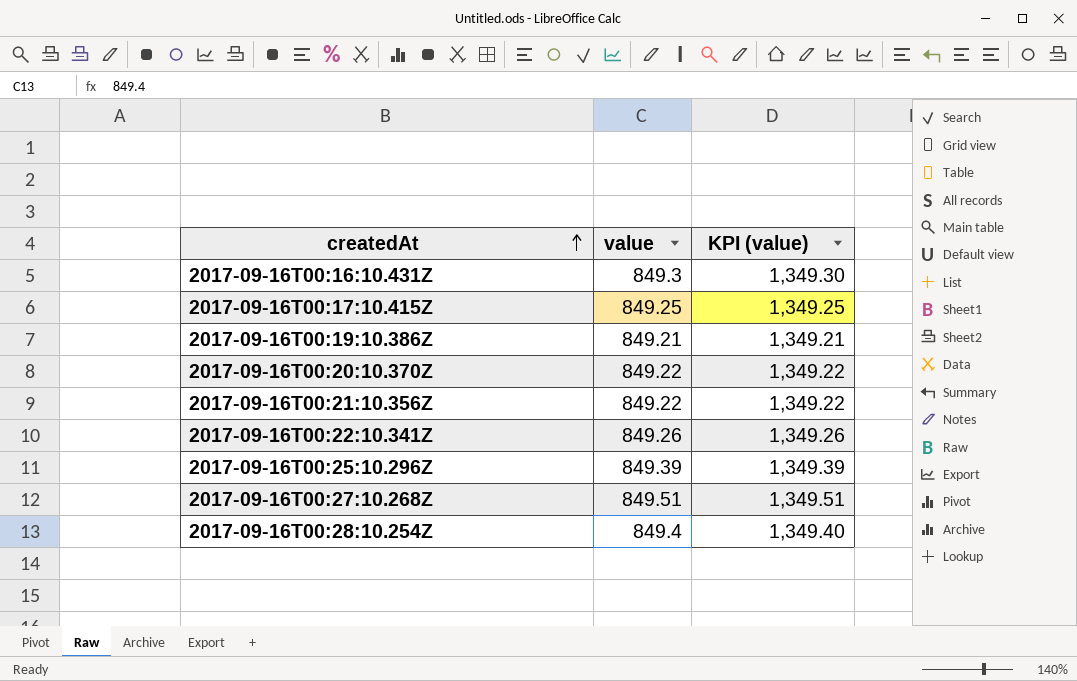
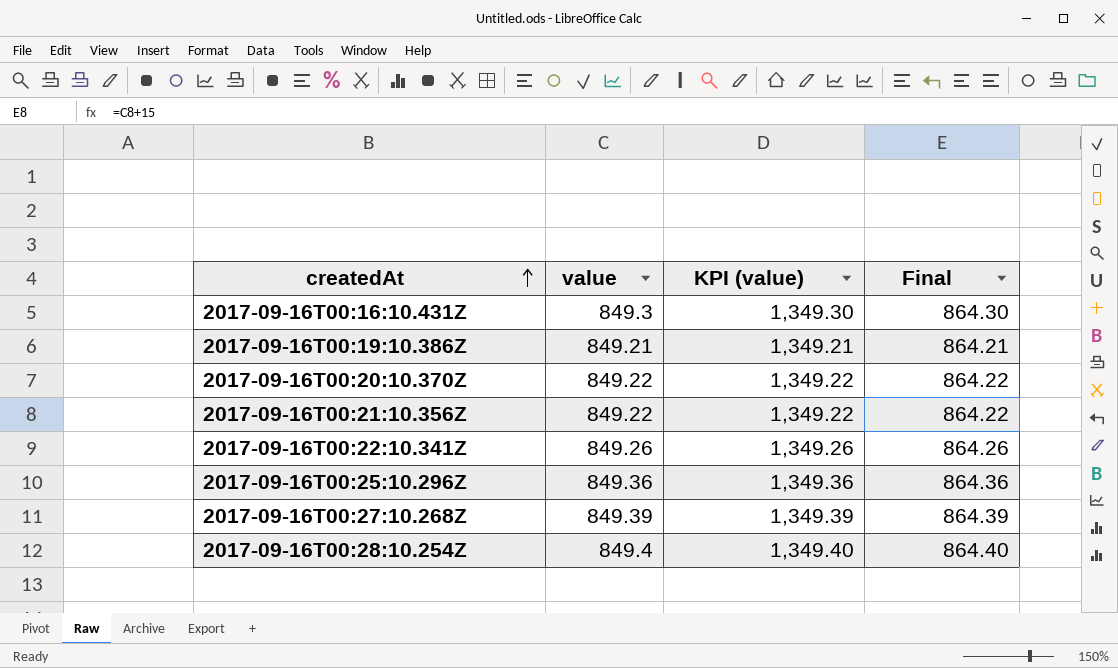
column Final | formula: none -> [value] + 15
row 2017-09-16T00:17:10.415Z: 849.25 | 1,349.25 -> none
2017-09-16T00:25:10.296Z | value: 849.39 -> 849.36
2017-09-16T00:25:10.296Z | KPI (value): 1,349.39 -> 1,349.36
2017-09-16T00:27:10.268Z | value: 849.51 -> 849.39
2017-09-16T00:27:10.268Z | KPI (value): 1,349.51 -> 1,349.39

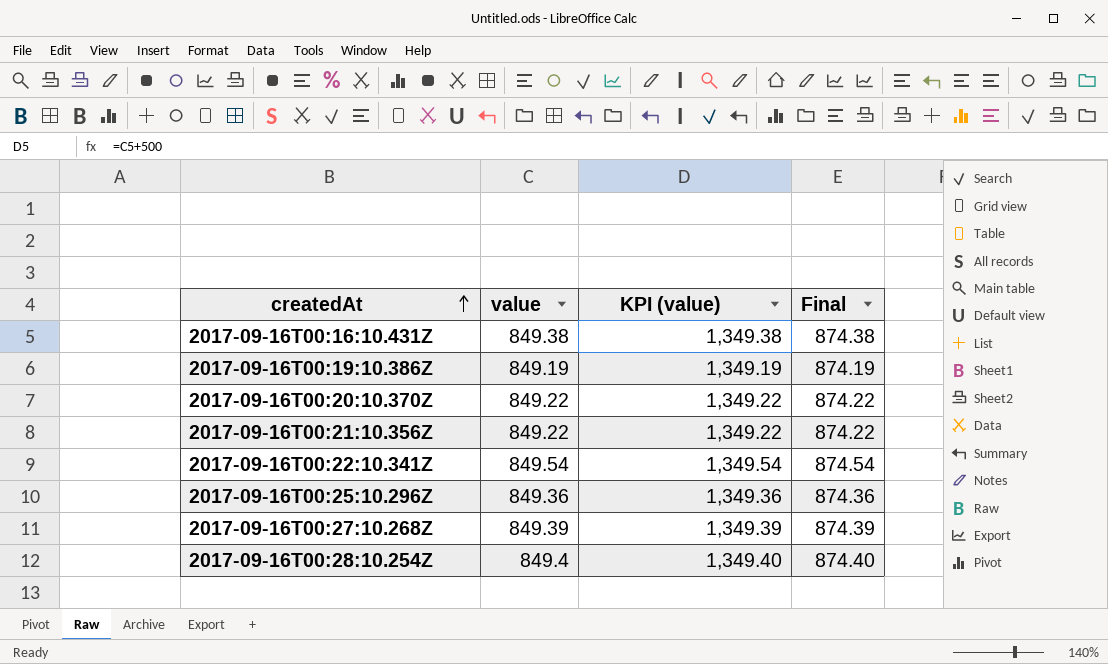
column Final | formula: [value] + 15 -> [value] + 25
2017-09-16T00:16:10.431Z | value: 849.3 -> 849.38
2017-09-16T00:16:10.431Z | KPI (value): 1,349.30 -> 1,349.38
2017-09-16T00:19:10.386Z | value: 849.21 -> 849.19
2017-09-16T00:19:10.386Z | KPI (value): 1,349.21 -> 1,349.19
2017-09-16T00:22:10.341Z | value: 849.26 -> 849.54
2017-09-16T00:22:10.341Z | KPI (value): 1,349.26 -> 1,349.54

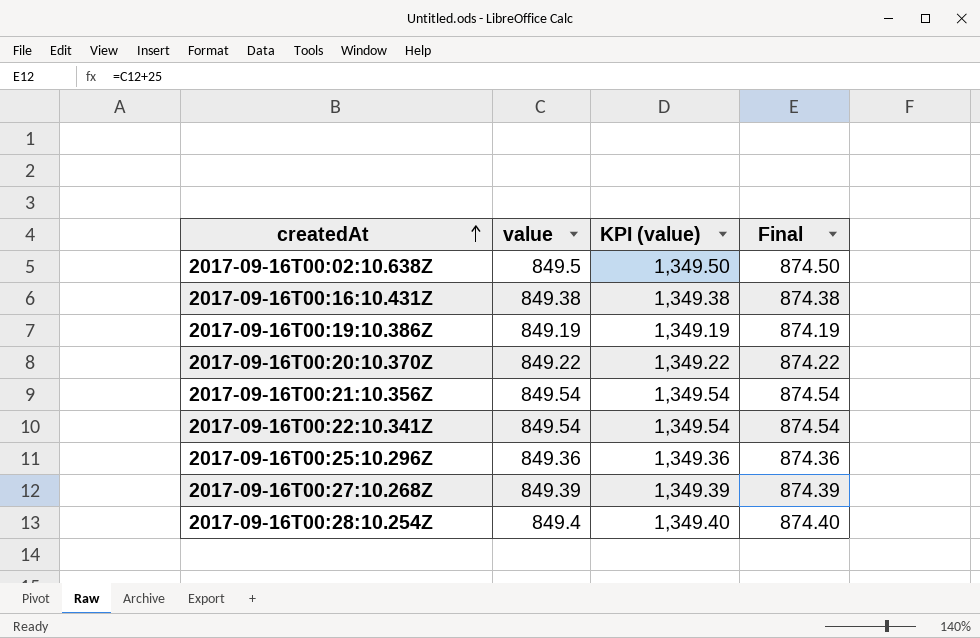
row 2017-09-16T00:02:10.638Z: none -> 849.5 | 1,349.50 | 874.50
2017-09-16T00:21:10.356Z | value: 849.22 -> 849.54
2017-09-16T00:21:10.356Z | KPI (value): 1,349.22 -> 1,349.54
2017-09-16T00:21:10.356Z | Final: 874.22 -> 874.54

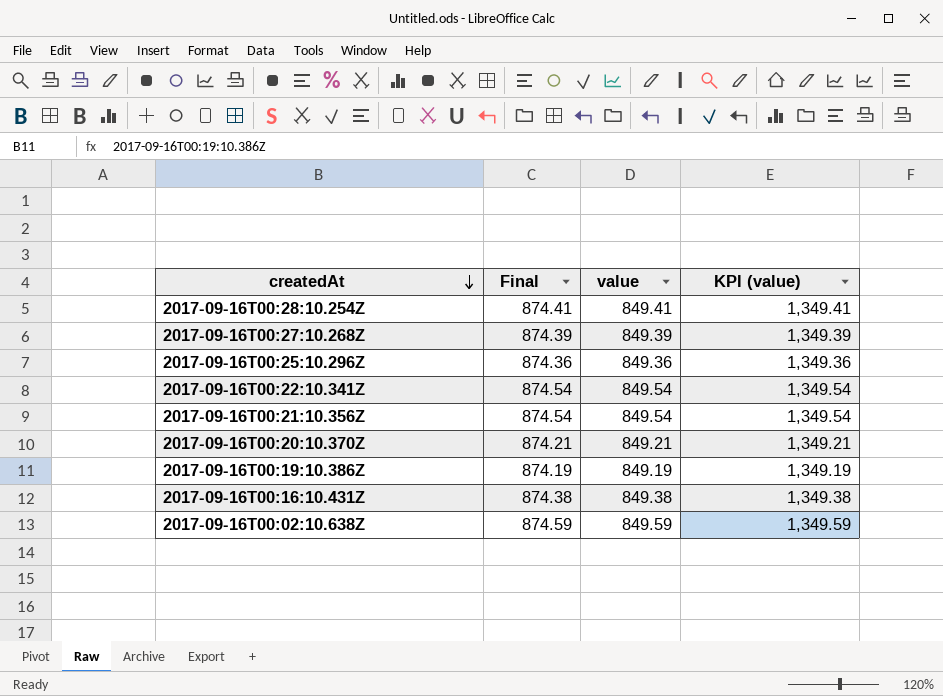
row order: createdAt ascending -> createdAt descending
column Final | position: 4 -> 2
2017-09-16T00:28:10.254Z | Final: 874.40 -> 874.41
2017-09-16T00:28:10.254Z | value: 849.4 -> 849.41
2017-09-16T00:28:10.254Z | KPI (value): 1,349.40 -> 1,349.41
2017-09-16T00:20:10.370Z | Final: 874.22 -> 874.21
2017-09-16T00:20:10.370Z | value: 849.22 -> 849.21
2017-09-16T00:20:10.370Z | KPI (value): 1,349.22 -> 1,349.21
2017-09-16T00:02:10.638Z | Final: 874.50 -> 874.59
2017-09-16T00:02:10.638Z | value: 849.5 -> 849.59
2017-09-16T00:02:10.638Z | KPI (value): 1,349.50 -> 1,349.59

